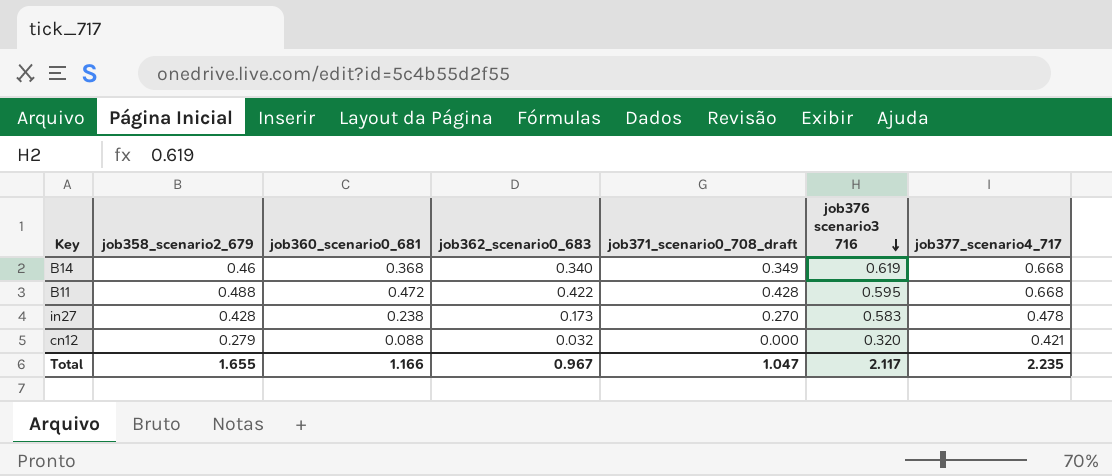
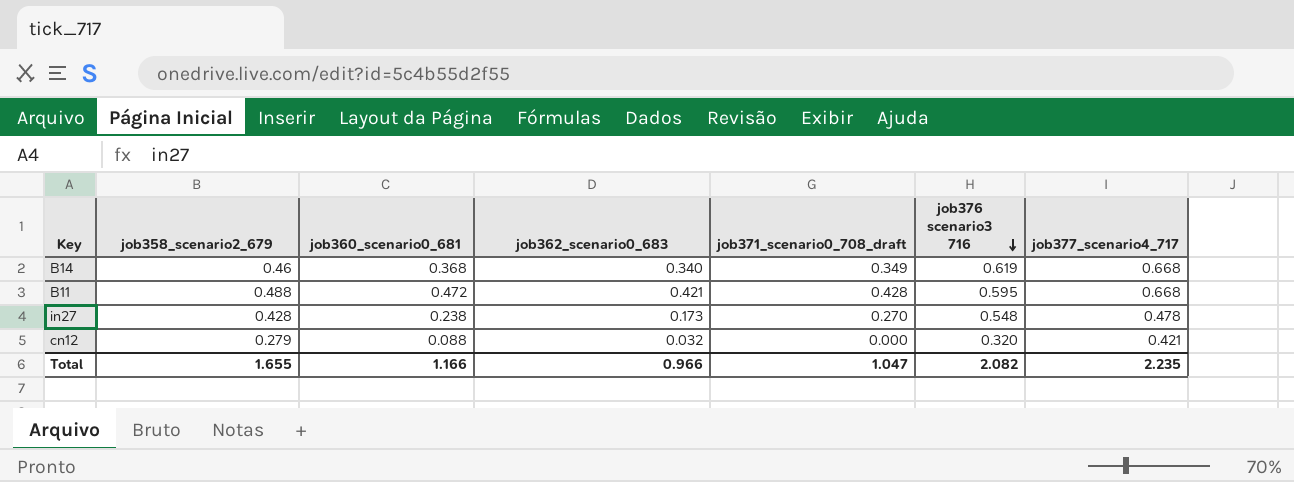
B11 | job362_scenario0_683: 0.422 -> 0.421
in27 | job376 scenario3 716: 0.583 -> 0.548
Total | job362_scenario0_683: 0.967 -> 0.966
Total | job376 scenario3 716: 2.117 -> 2.082

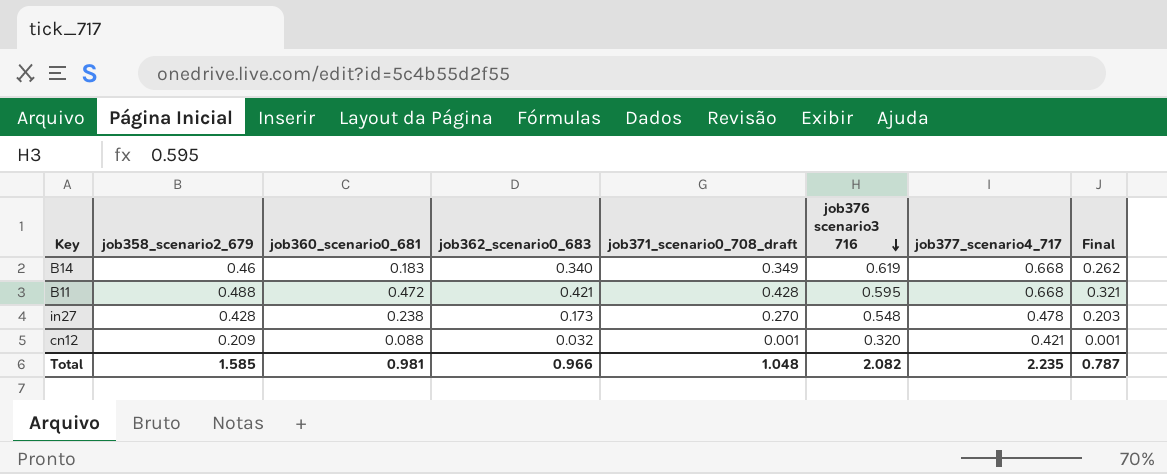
column Final | formula: none -> [job371_scenario0_708_draft] * 0.75
B14 | job360_scenario0_681: 0.368 -> 0.183
cn12 | job358_scenario2_679: 0.279 -> 0.209
cn12 | job371_scenario0_708_draft: 0.000 -> 0.001
Total | job358_scenario2_679: 1.655 -> 1.585
Total | job360_scenario0_681: 1.166 -> 0.981
Total | job371_scenario0_708_draft: 1.047 -> 1.048

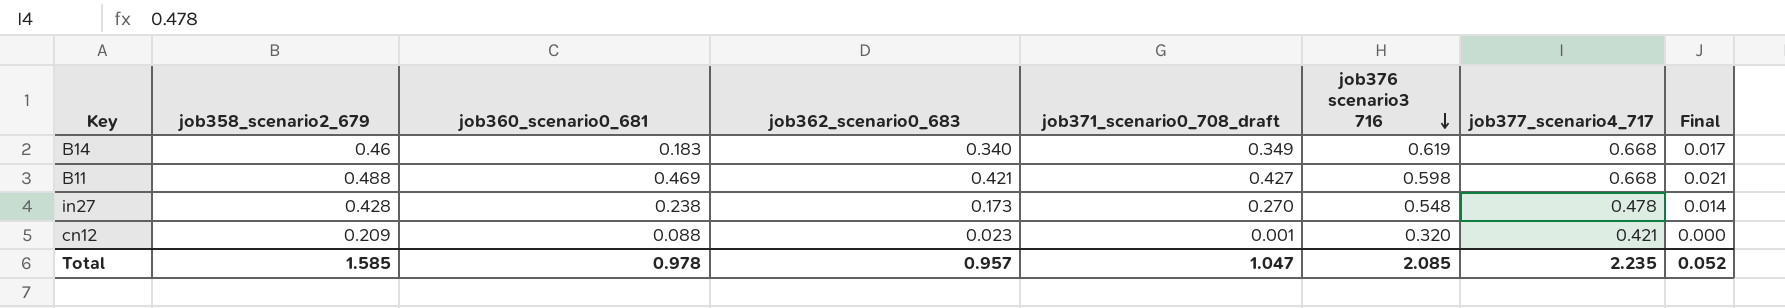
column Final | formula: [job371_scenario0_708_draft] * 0.75 -> [job371_scenario0_708_draft] * 0.05
B11 | job360_scenario0_681: 0.472 -> 0.469
B11 | job371_scenario0_708_draft: 0.428 -> 0.427
B11 | job376 scenario3 716: 0.595 -> 0.598
cn12 | job362_scenario0_683: 0.032 -> 0.023
Total | job360_scenario0_681: 0.981 -> 0.978
Total | job362_scenario0_683: 0.966 -> 0.957
Total | job371_scenario0_708_draft: 1.048 -> 1.047
Total | job376 scenario3 716: 2.082 -> 2.085
Total | Final: 0.787 -> 0.052

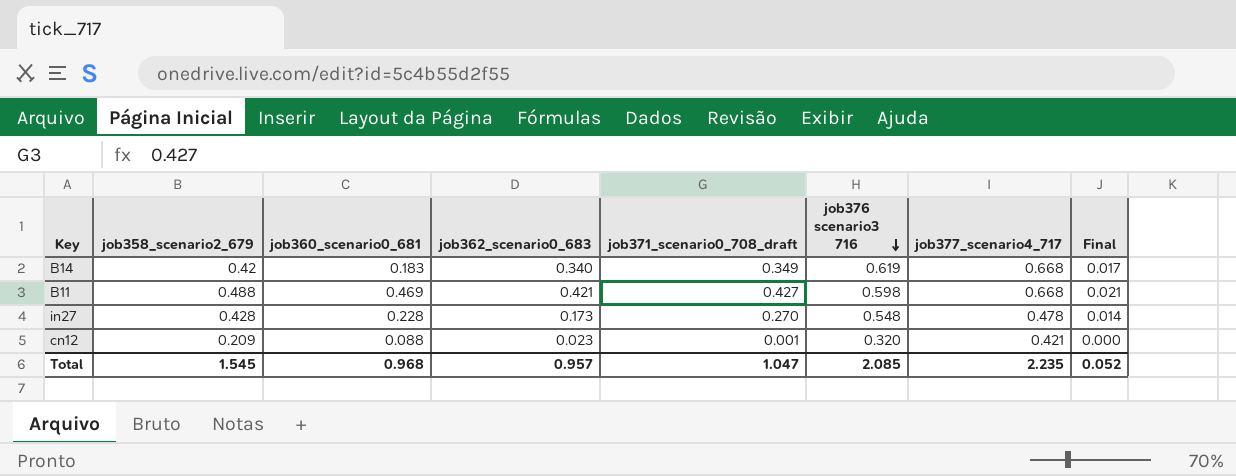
B14 | job358_scenario2_679: 0.46 -> 0.42
in27 | job360_scenario0_681: 0.238 -> 0.228
Total | job358_scenario2_679: 1.585 -> 1.545
Total | job360_scenario0_681: 0.978 -> 0.968

